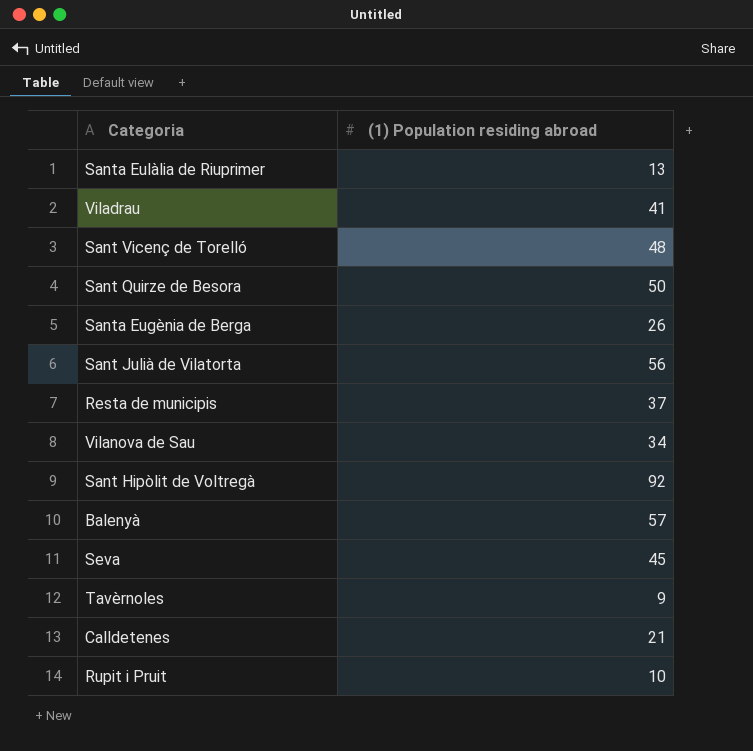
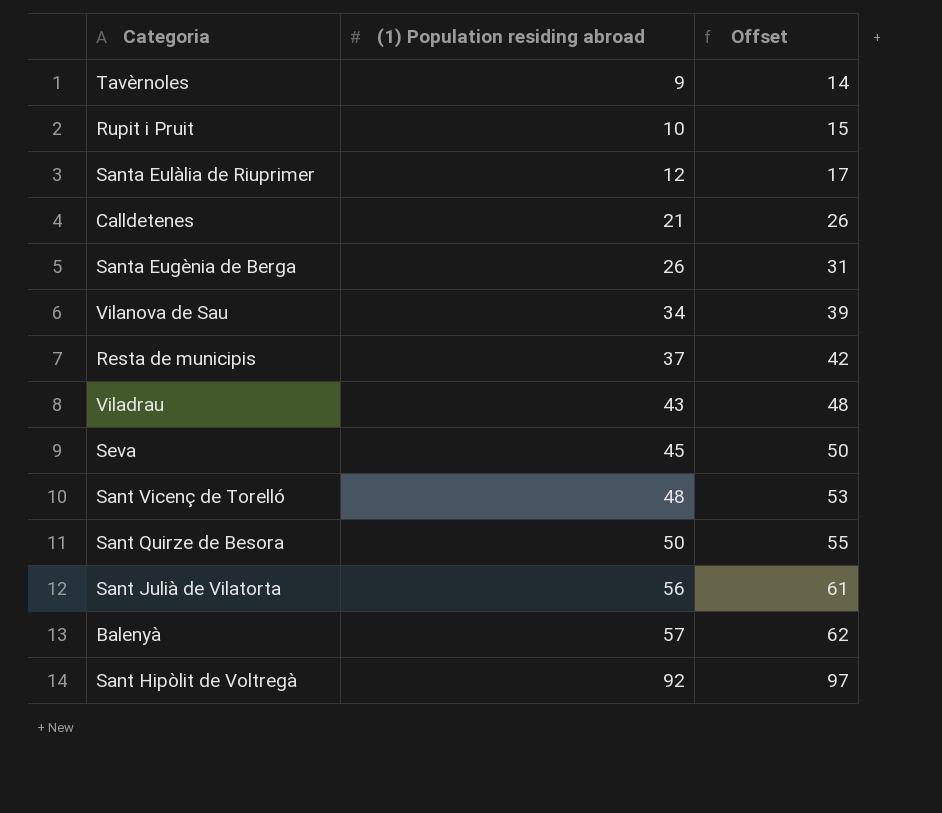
row order: none -> (1) Population residing abroad ascending
column Offset | formula: none -> [(1) Population residing abroad] + 5
Santa Eulàlia de Riuprimer | (1) Population residing abroad: 13 -> 12
Viladrau | (1) Population residing abroad: 41 -> 43

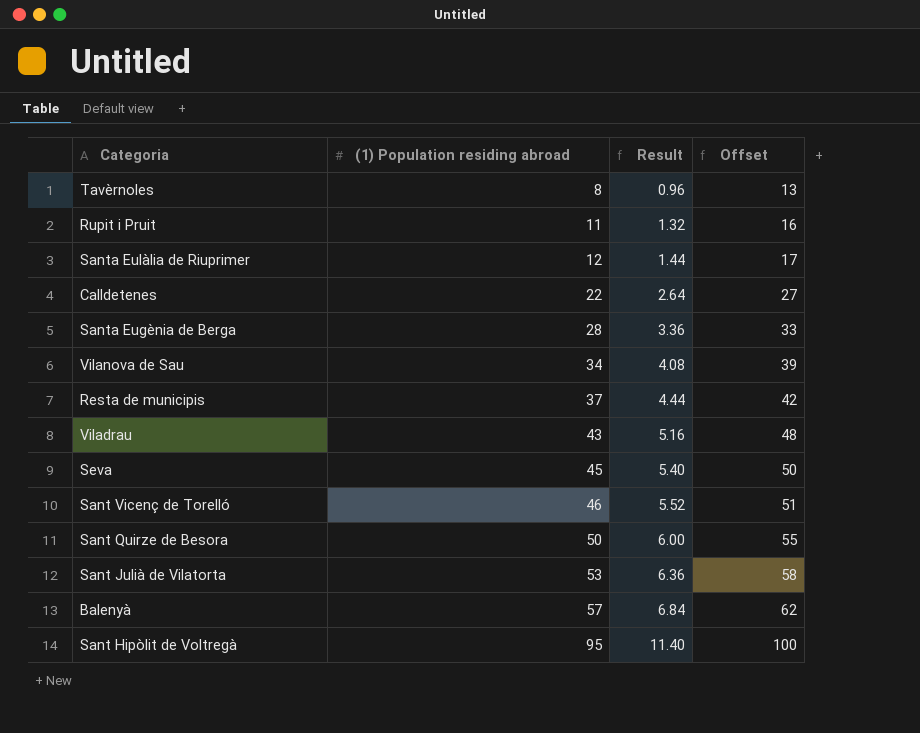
column Result | formula: none -> [(1) Population residing abroad] * 0.12
Tavèrnoles | (1) Population residing abroad: 9 -> 8
Tavèrnoles | Offset: 14 -> 13
Rupit i Pruit | (1) Population residing abroad: 10 -> 11
Rupit i Pruit | Offset: 15 -> 16
Calldetenes | (1) Population residing abroad: 21 -> 22
Calldetenes | Offset: 26 -> 27
Santa Eugènia de Berga | (1) Population residing abroad: 26 -> 28
Santa Eugènia de Berga | Offset: 31 -> 33
Sant Vicenç de Torelló | (1) Population residing abroad: 48 -> 46
Sant Vicenç de Torelló | Offset: 53 -> 51
Sant Julià de Vilatorta | (1) Population residing abroad: 56 -> 53
Sant Julià de Vilatorta | Offset: 61 -> 58
Sant Hipòlit de Voltregà | (1) Population residing abroad: 92 -> 95
Sant Hipòlit de Voltregà | Offset: 97 -> 100

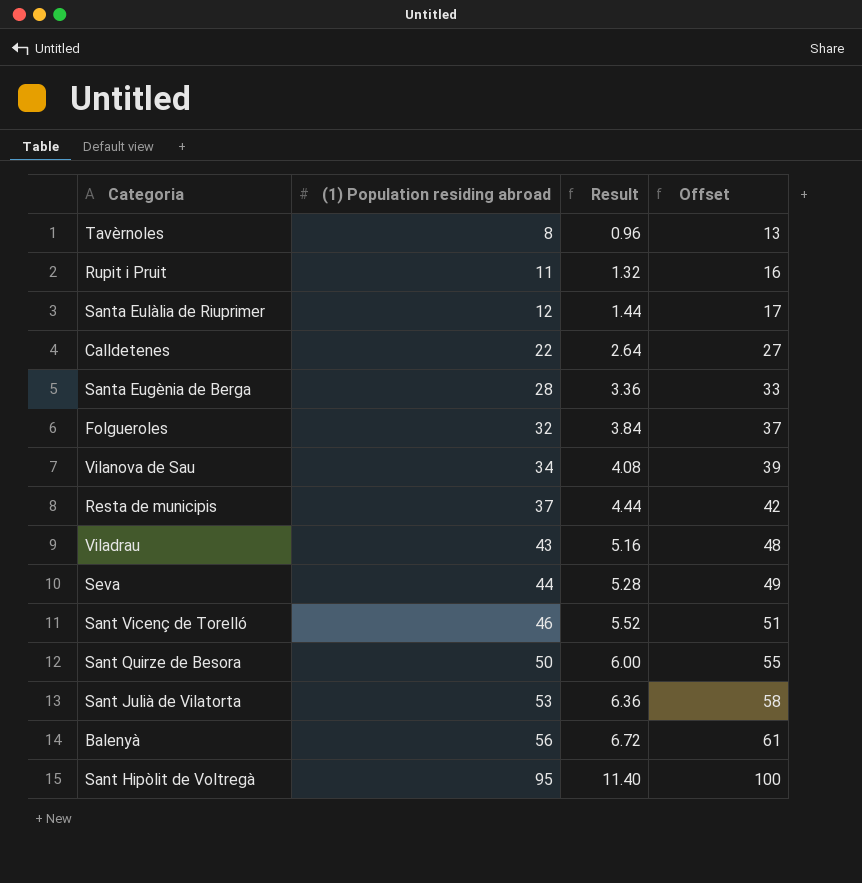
row Folgueroles: none -> 32 | 3.84 | 37
Seva | (1) Population residing abroad: 45 -> 44
Seva | Result: 5.40 -> 5.28
Seva | Offset: 50 -> 49
Balenyà | (1) Population residing abroad: 57 -> 56
Balenyà | Result: 6.84 -> 6.72
Balenyà | Offset: 62 -> 61

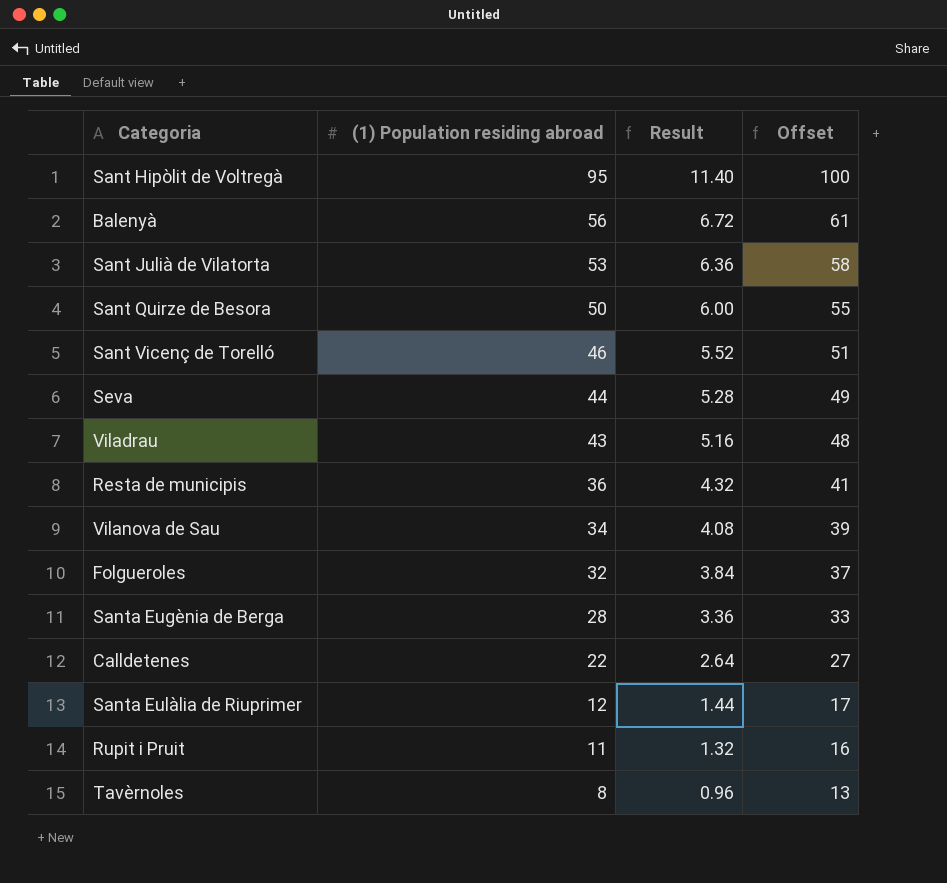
row order: (1) Population residing abroad ascending -> (1) Population residing abroad descending
Resta de municipis | (1) Population residing abroad: 37 -> 36
Resta de municipis | Result: 4.44 -> 4.32
Resta de municipis | Offset: 42 -> 41

